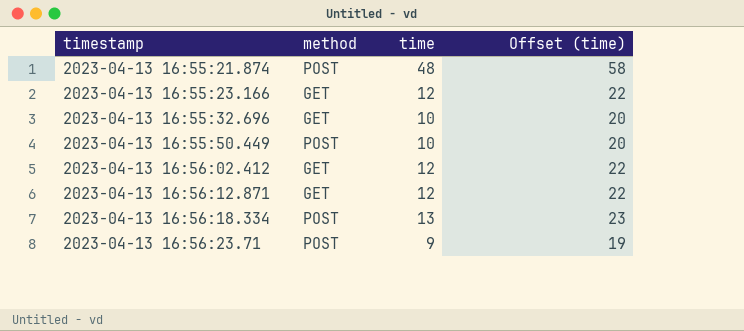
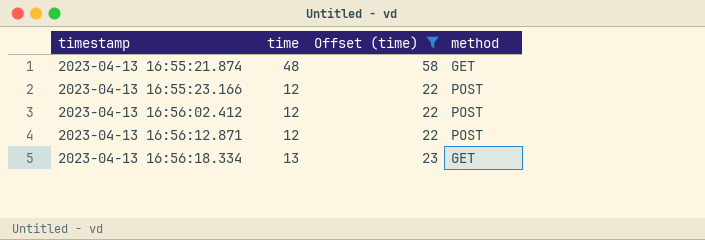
filter: none -> Offset (time) >= 22
column method | position: 2 -> 4
2023-04-13 16:55:21.874 | method: POST -> GET
2023-04-13 16:55:23.166 | method: GET -> POST
2023-04-13 16:56:02.412 | method: GET -> POST
2023-04-13 16:56:12.871 | method: GET -> POST
2023-04-13 16:56:18.334 | method: POST -> GET

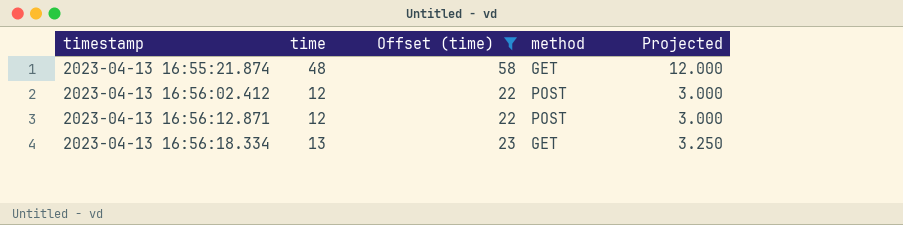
column Projected | formula: none -> [time] * 0.25
row 2023-04-13 16:55:23.166: 12 | 22 | POST -> none

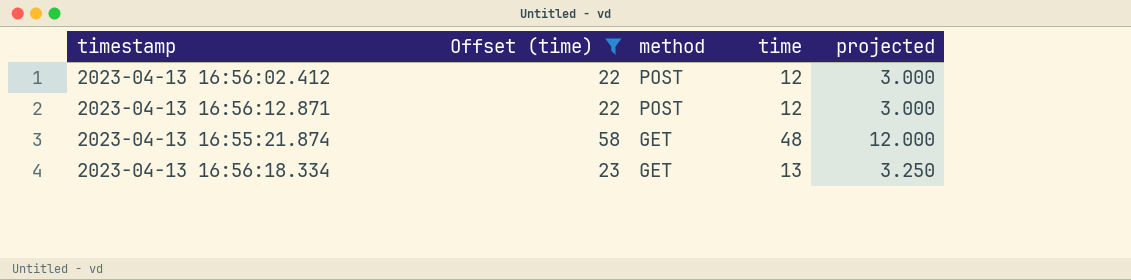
row order: timestamp ascending -> method descending
column time | position: 2 -> 4
column name: Projected -> projected

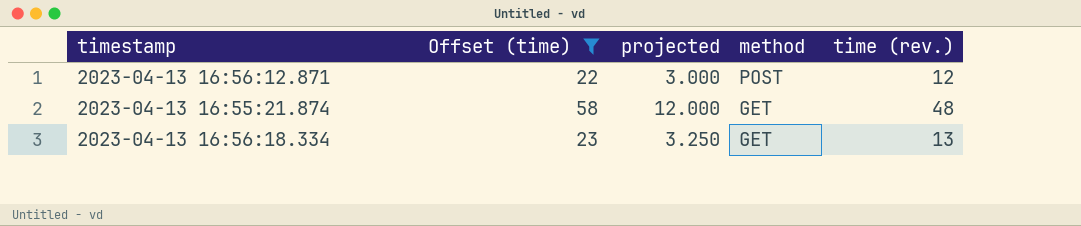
column projected | position: 5 -> 3
column name: time -> time (rev.)
row 2023-04-13 16:56:02.412: 22 | POST | 12 | 3.000 -> none

